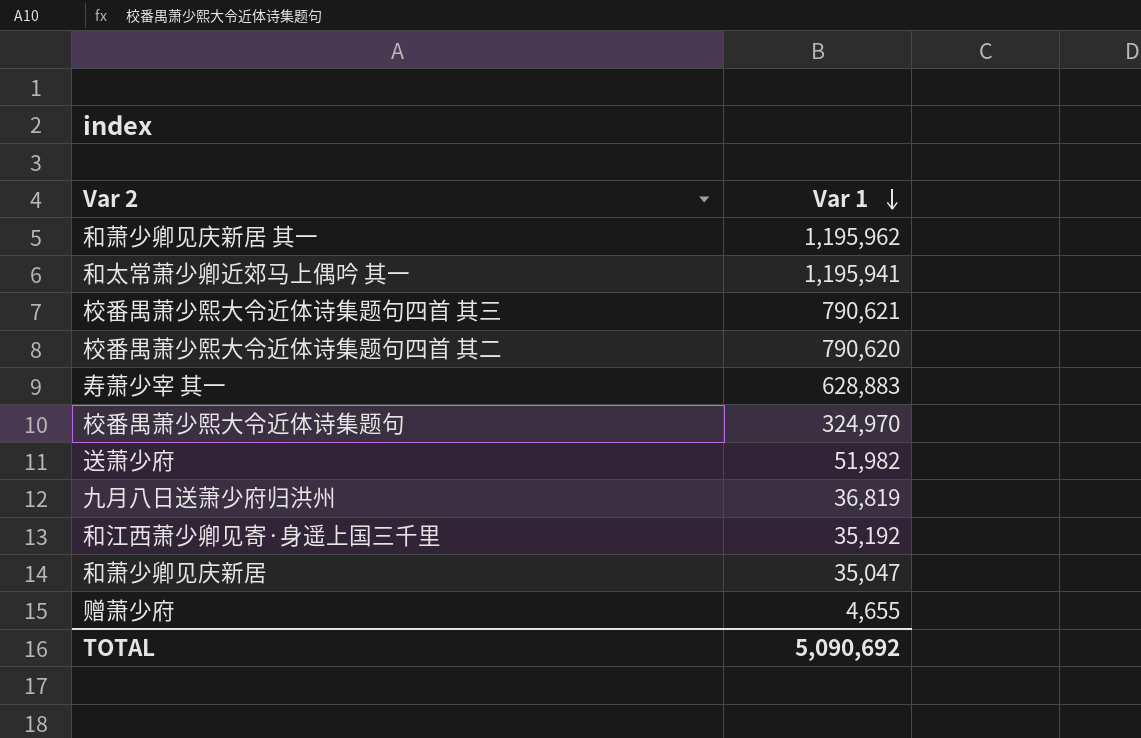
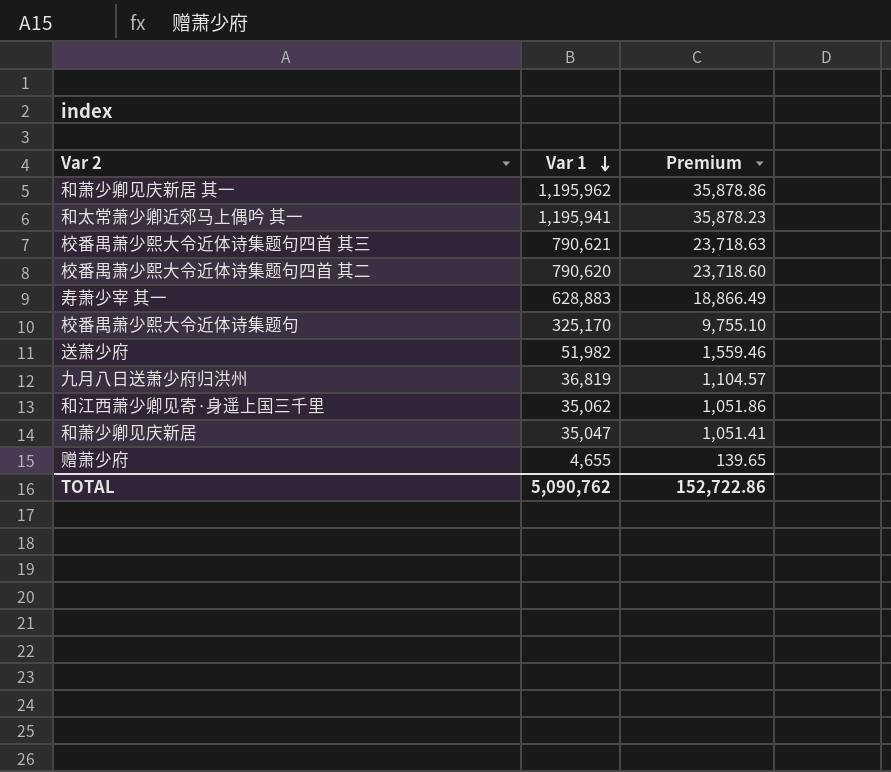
column Premium | formula: none -> [Var 1] * 0.03
校番禺萧少熙大令近体诗集题句 | Var 1: 324,970 -> 325,170
和江西萧少卿见寄·身遥上国三千里 | Var 1: 35,192 -> 35,062
TOTAL | Var 1: 5,090,692 -> 5,090,762

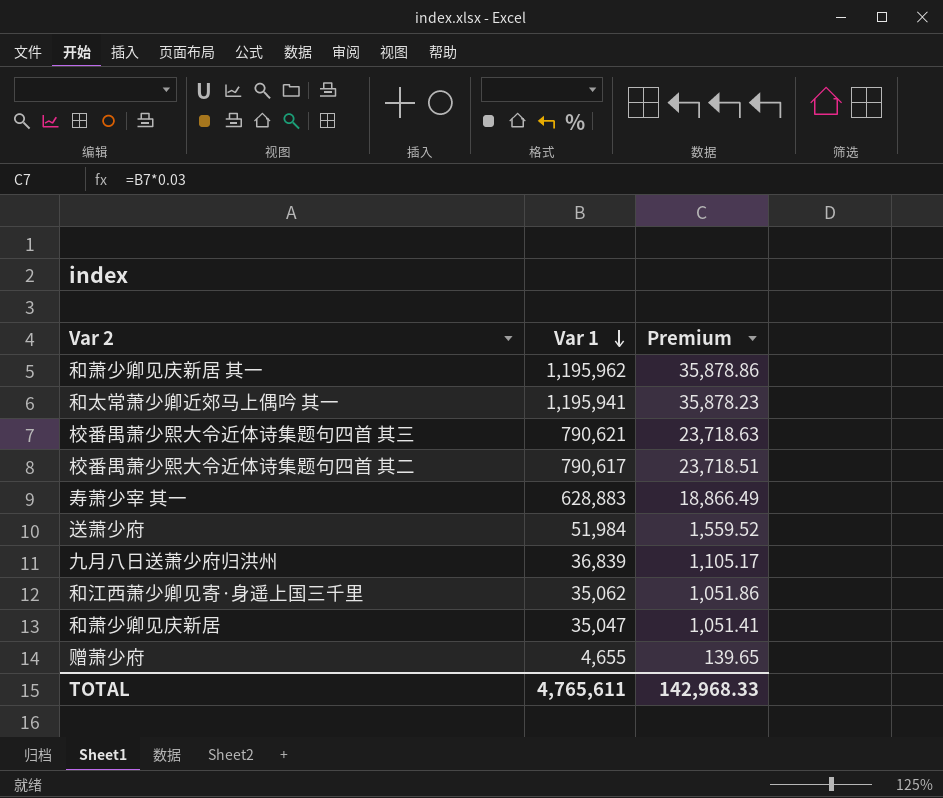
row 校番禺萧少熙大令近体诗集题句: 325,170 | 9,755.10 -> none
校番禺萧少熙大令近体诗集题句四首 其二 | Var 1: 790,620 -> 790,617
校番禺萧少熙大令近体诗集题句四首 其二 | Premium: 23,718.60 -> 23,718.51
送萧少府 | Var 1: 51,982 -> 51,984
送萧少府 | Premium: 1,559.46 -> 1,559.52
九月八日送萧少府归洪州 | Var 1: 36,819 -> 36,839
九月八日送萧少府归洪州 | Premium: 1,104.57 -> 1,105.17
TOTAL | Var 1: 5,090,762 -> 4,765,611
TOTAL | Premium: 152,722.86 -> 142,968.33

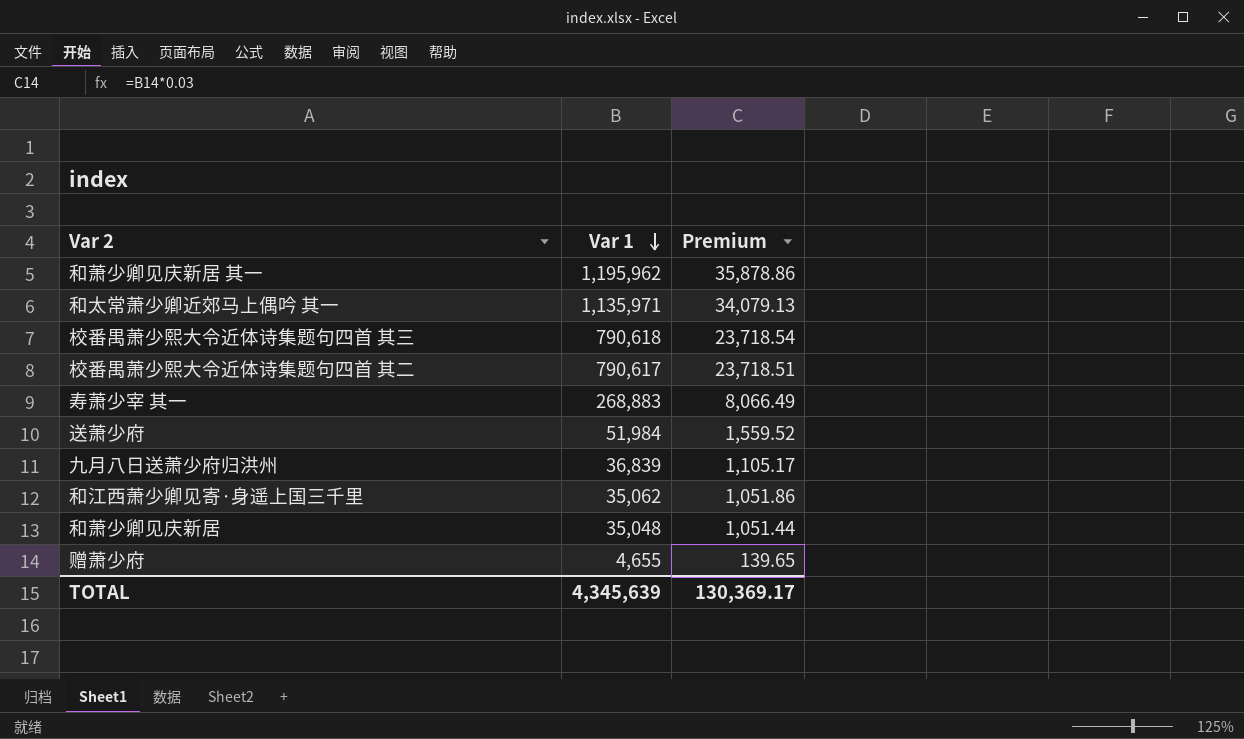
和太常萧少卿近郊马上偶吟 其一 | Var 1: 1,195,941 -> 1,135,971
和太常萧少卿近郊马上偶吟 其一 | Premium: 35,878.23 -> 34,079.13
校番禺萧少熙大令近体诗集题句四首 其三 | Var 1: 790,621 -> 790,618
校番禺萧少熙大令近体诗集题句四首 其三 | Premium: 23,718.63 -> 23,718.54
寿萧少宰 其一 | Var 1: 628,883 -> 268,883
寿萧少宰 其一 | Premium: 18,866.49 -> 8,066.49
和萧少卿见庆新居 | Var 1: 35,047 -> 35,048
和萧少卿见庆新居 | Premium: 1,051.41 -> 1,051.44
TOTAL | Var 1: 4,765,611 -> 4,345,639
TOTAL | Premium: 142,968.33 -> 130,369.17

